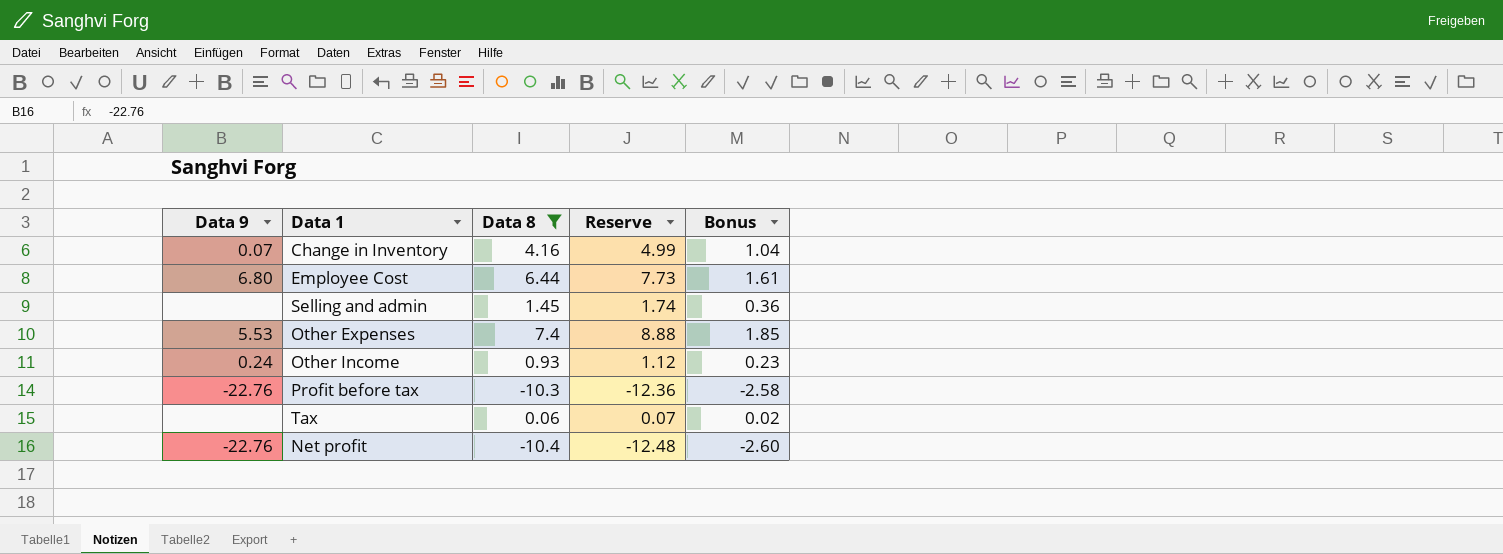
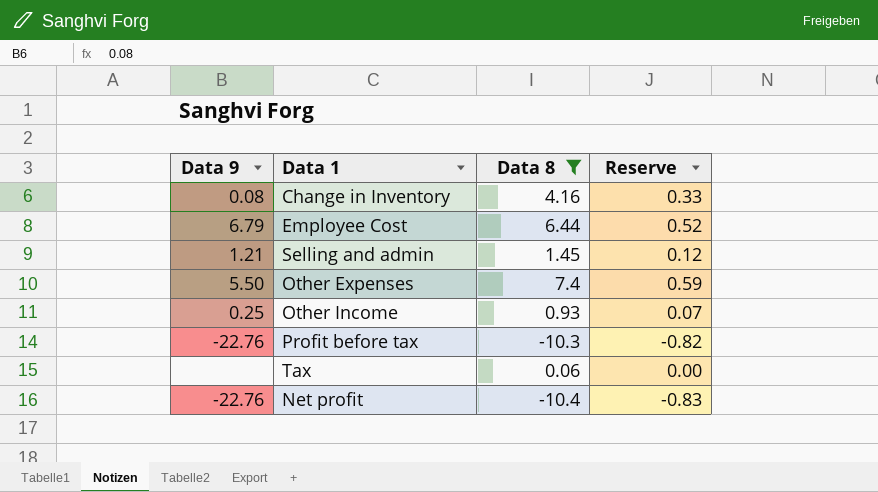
column Bonus | formula: [Data 8] * 0.25 -> none
column Reserve | formula: [Data 8] * 1.2 -> [Data 8] * 0.08
Change in Inventory | Data 9: 0.07 -> 0.08
Employee Cost | Data 9: 6.80 -> 6.79
Selling and admin | Data 9: none -> 1.21
Other Expenses | Data 9: 5.53 -> 5.50
Other Income | Data 9: 0.24 -> 0.25

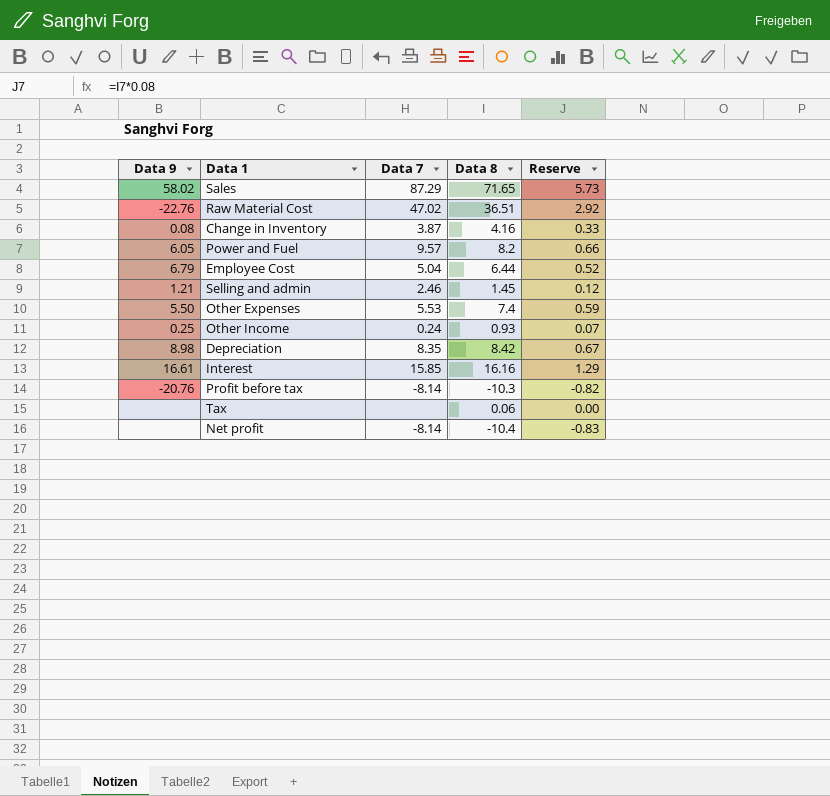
filter: Data 8 <= 7.4 -> none
column Data 7 | position: none -> 3
Profit before tax | Data 9: -22.76 -> -20.76
Net profit | Data 9: -22.76 -> none

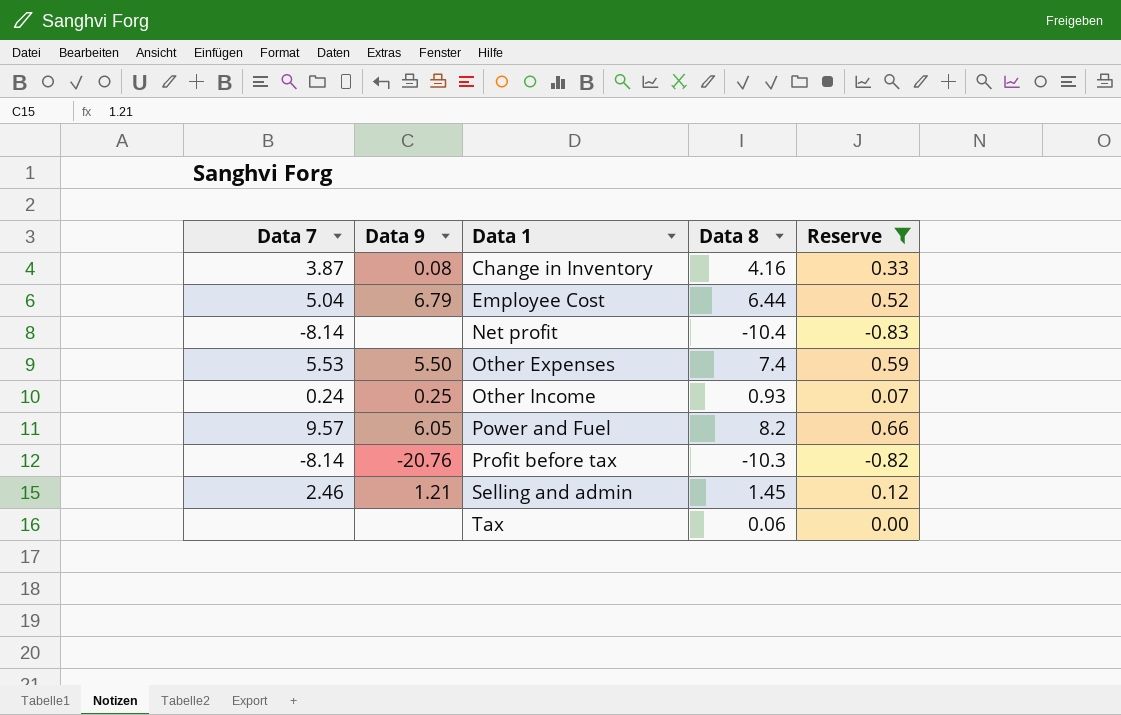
filter: none -> Reserve <= 0.66
row order: none -> Data 1 ascending
column Data 7 | position: 3 -> 1

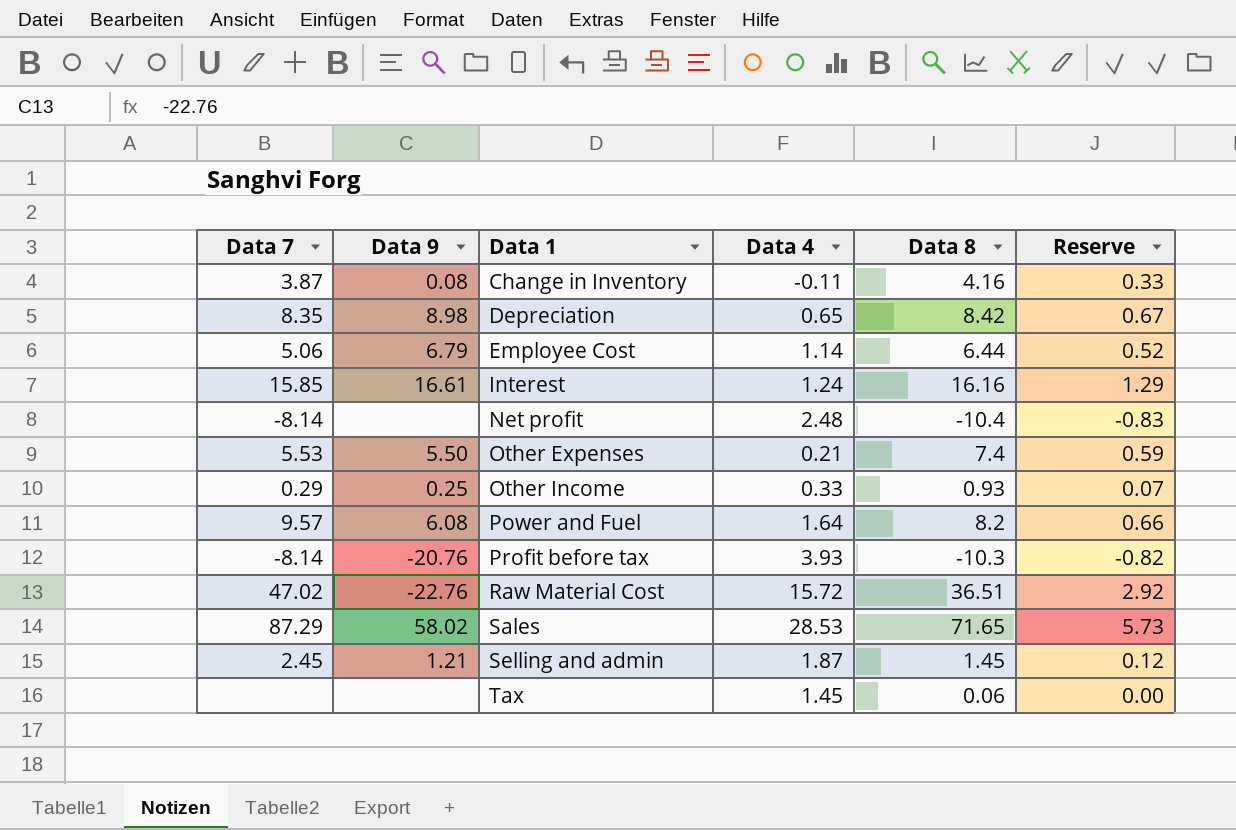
filter: Reserve <= 0.66 -> none
column Data 4 | position: none -> 4
Employee Cost | Data 7: 5.04 -> 5.06
Other Income | Data 7: 0.24 -> 0.29
Power and Fuel | Data 9: 6.05 -> 6.08
Selling and admin | Data 7: 2.46 -> 2.45

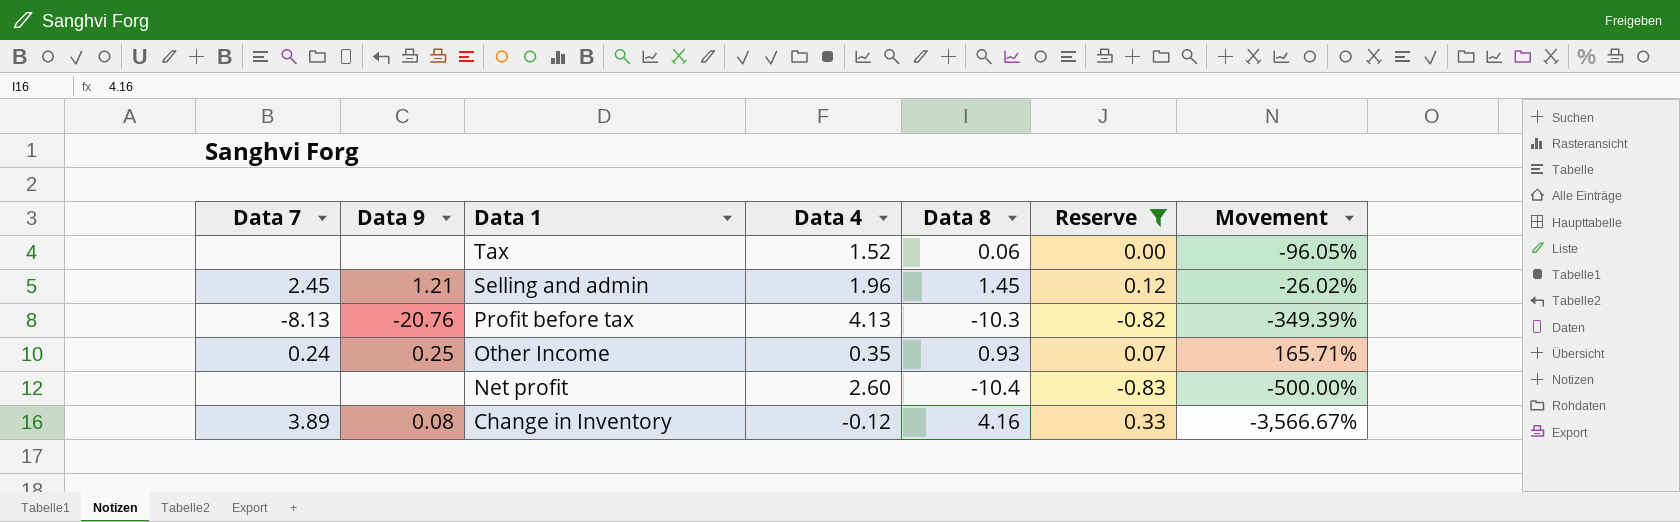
filter: none -> Reserve <= 0.33
row order: Data 1 ascending -> Data 1 descending
column Movement | formula: none -> ([Data 8] - [Data 4]) / [Data 4]
Tax | Data 4: 1.45 -> 1.52
Selling and admin | Data 4: 1.87 -> 1.96
Profit before tax | Data 7: -8.14 -> -8.13
Profit before tax | Data 4: 3.93 -> 4.13
Other Income | Data 7: 0.29 -> 0.24
Other Income | Data 4: 0.33 -> 0.35
Net profit | Data 7: -8.14 -> none
Net profit | Data 4: 2.48 -> 2.60
Change in Inventory | Data 7: 3.87 -> 3.89
Change in Inventory | Data 4: -0.11 -> -0.12

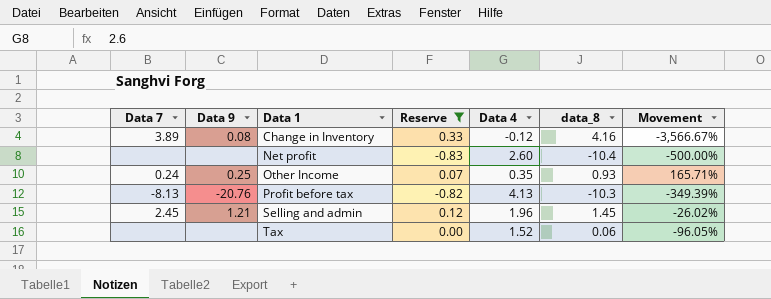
row order: Data 1 descending -> Data 1 ascending
column Reserve | position: 6 -> 4
column name: Data 8 -> data_8

